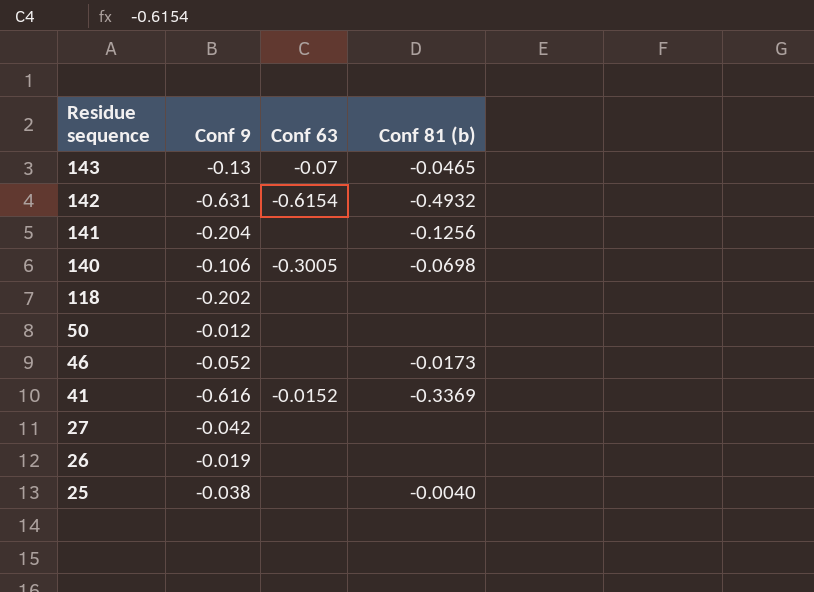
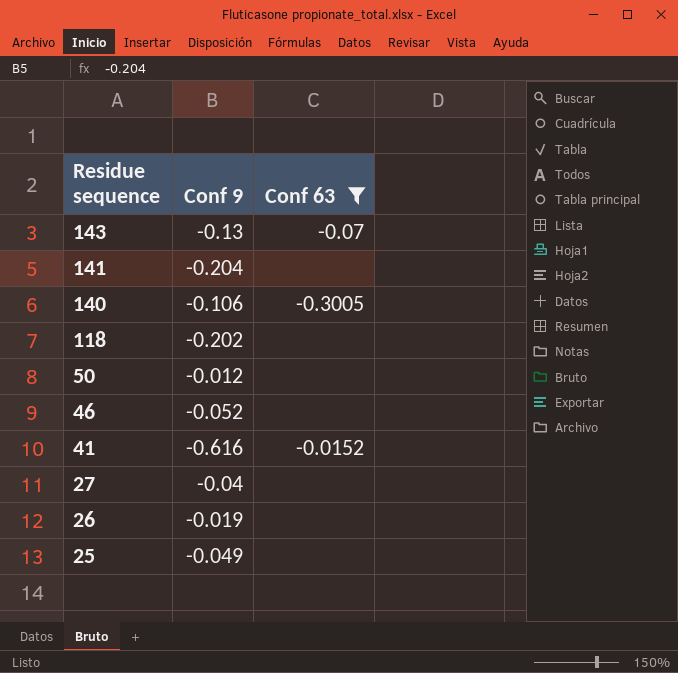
filter: none -> Conf 63 != -0.6154
column Conf 81 (b) | position: 4 -> none
27 | Conf 9: -0.042 -> -0.04
25 | Conf 9: -0.038 -> -0.049

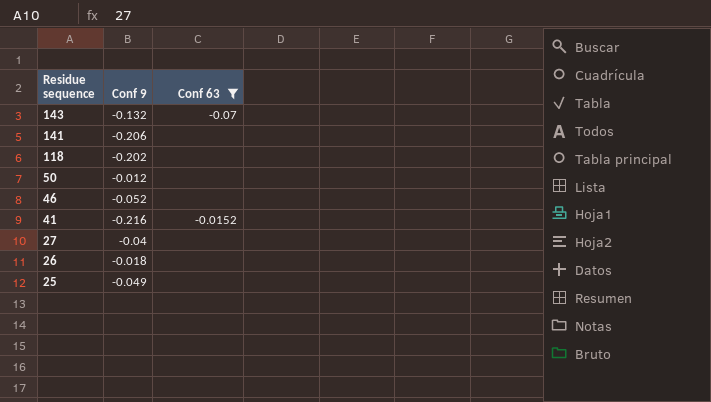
row 140: -0.106 | -0.3005 -> none
143 | Conf 9: -0.13 -> -0.132
141 | Conf 9: -0.204 -> -0.206
41 | Conf 9: -0.616 -> -0.216
26 | Conf 9: -0.019 -> -0.018

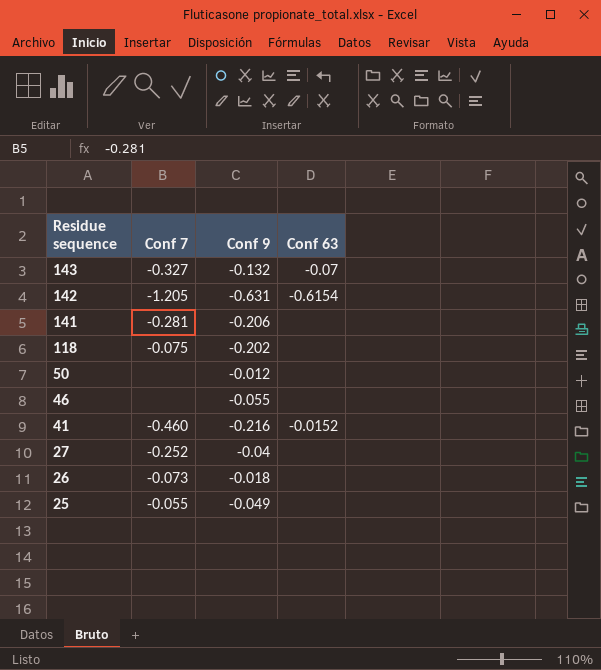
filter: Conf 63 != -0.6154 -> none
column Conf 7 | position: none -> 2
46 | Conf 9: -0.052 -> -0.055

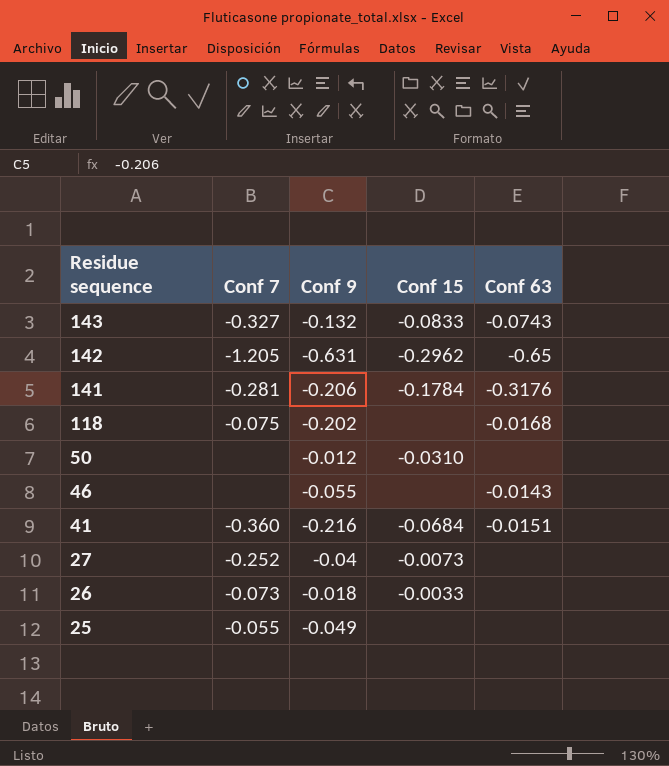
column Conf 15 | position: none -> 4
143 | Conf 63: -0.07 -> -0.0743
142 | Conf 63: -0.6154 -> -0.65
141 | Conf 63: none -> -0.3176
118 | Conf 63: none -> -0.0168
46 | Conf 63: none -> -0.0143
41 | Conf 7: -0.460 -> -0.360
41 | Conf 63: -0.0152 -> -0.0151

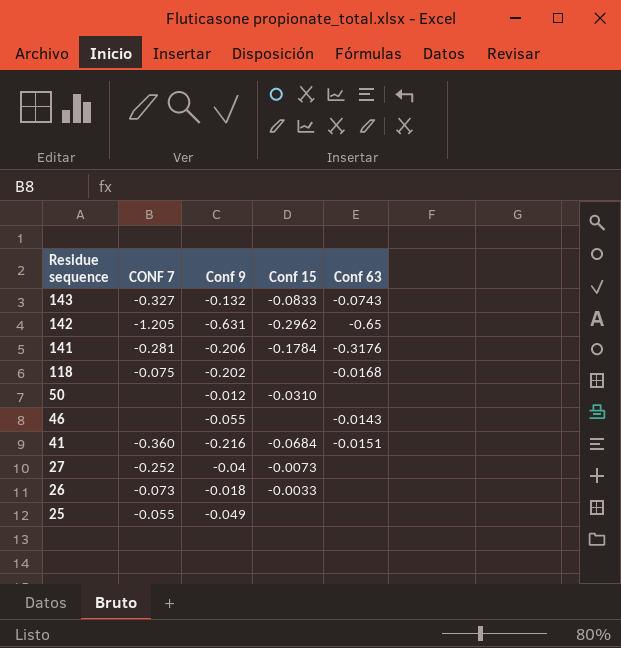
column name: Conf 7 -> CONF 7

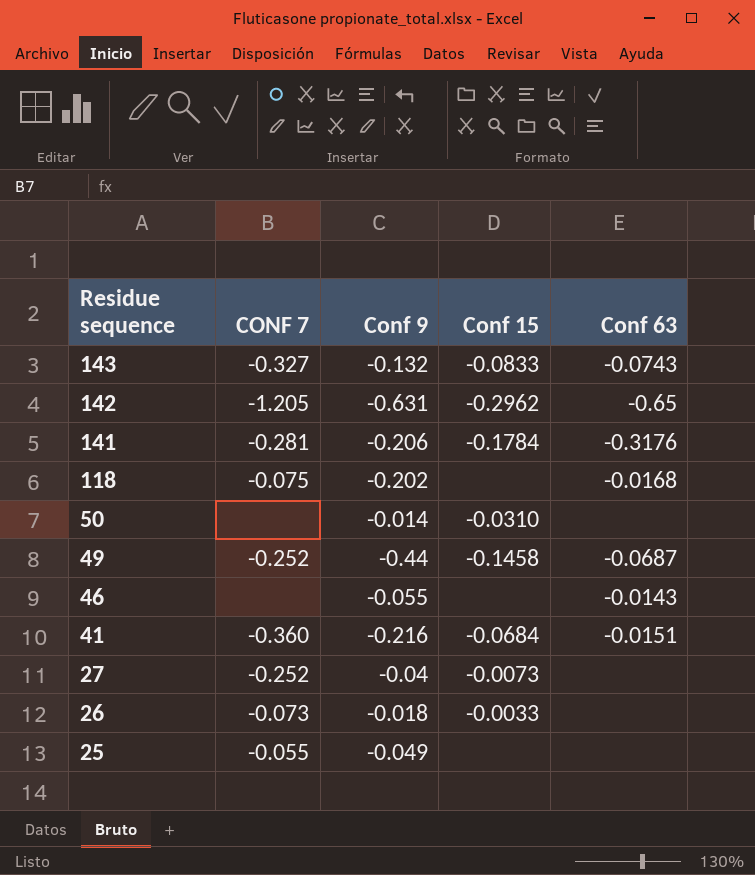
50 | Conf 9: -0.012 -> -0.014
row 49: none -> -0.252 | -0.44 | -0.1458 | -0.0687

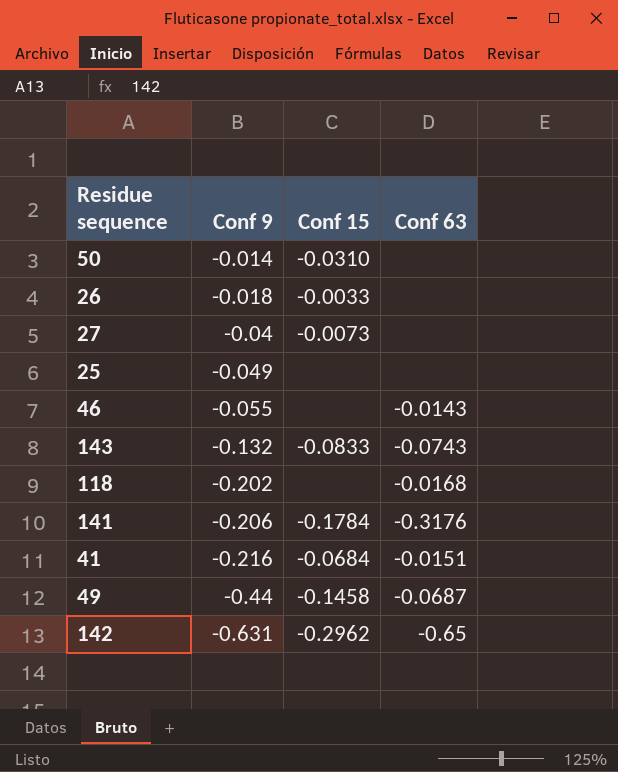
row order: Residue sequence descending -> Conf 9 descending
column CONF 7 | position: 2 -> none

